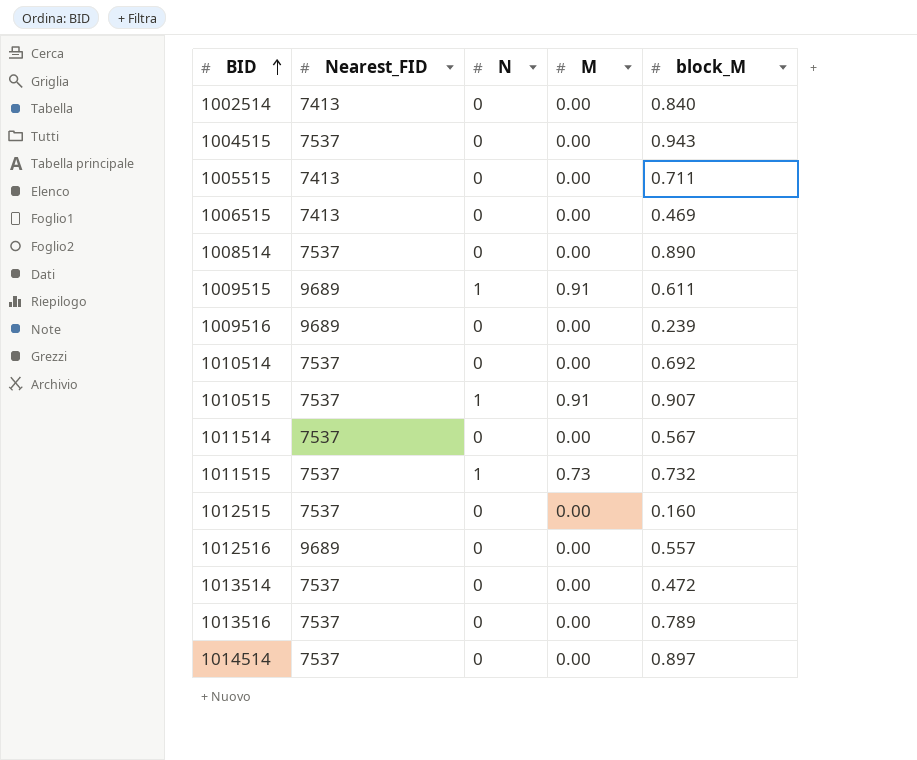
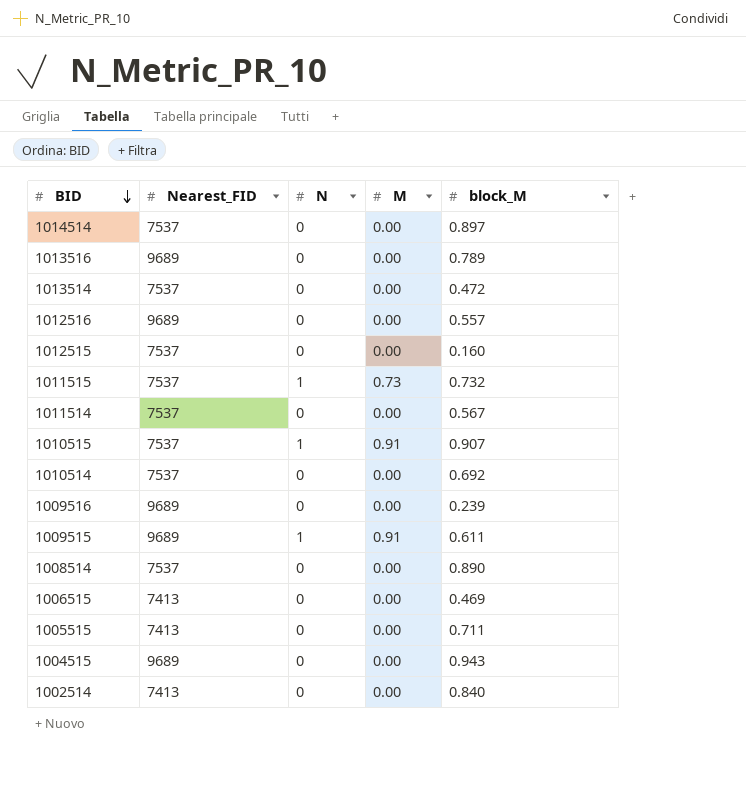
row order: BID ascending -> BID descending
1013516 | Nearest_FID: 7537 -> 9689
1004515 | Nearest_FID: 7537 -> 9689

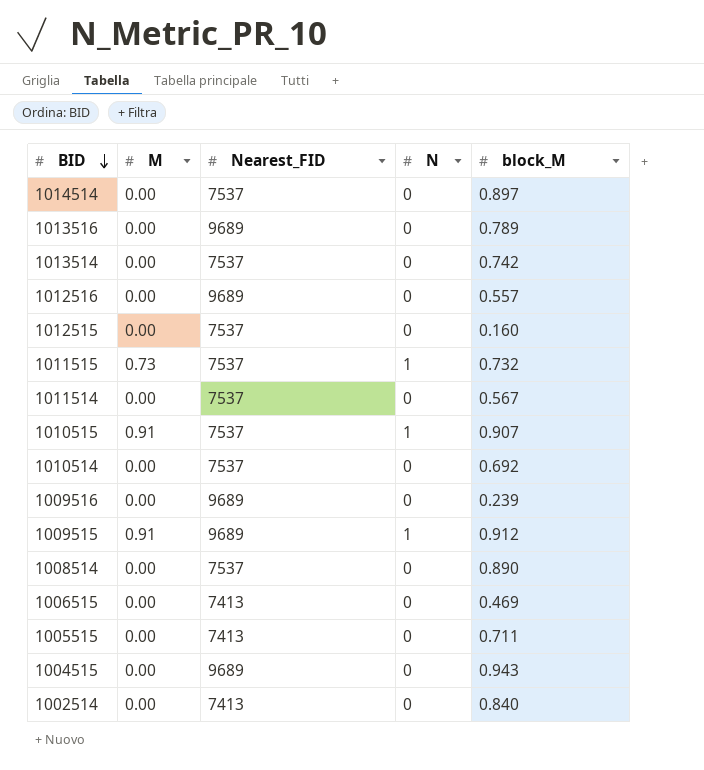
column M | position: 4 -> 2
1013514 | block_M: 0.472 -> 0.742
1009515 | block_M: 0.611 -> 0.912

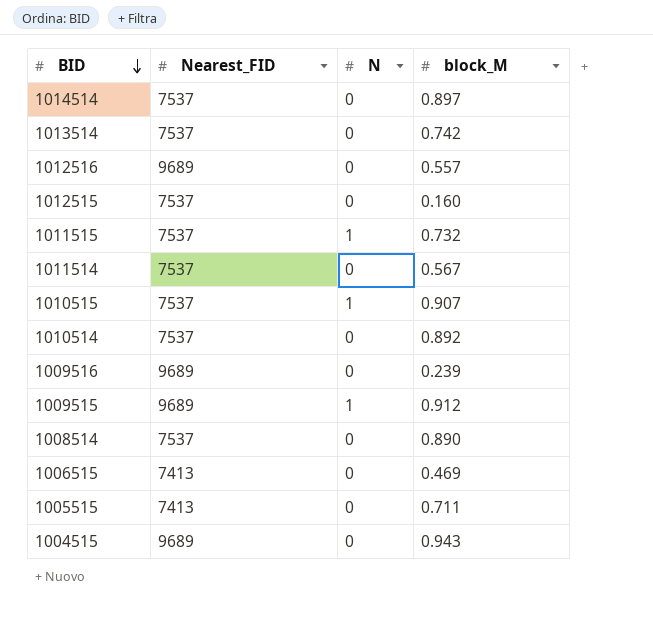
column M | position: 2 -> none
row 1013516: 0.00 | 9689 | 0 | 0.789 -> none
row 1002514: 0.00 | 7413 | 0 | 0.840 -> none
1010514 | block_M: 0.692 -> 0.892

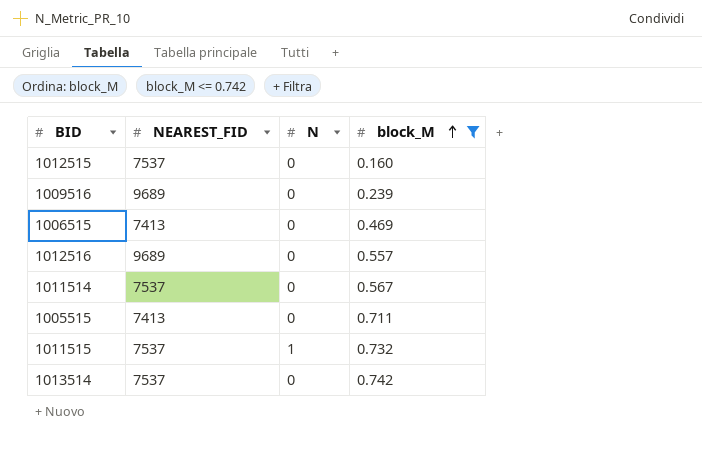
filter: none -> block_M <= 0.742
row order: BID descending -> block_M ascending
column name: Nearest_FID -> NEAREST_FID

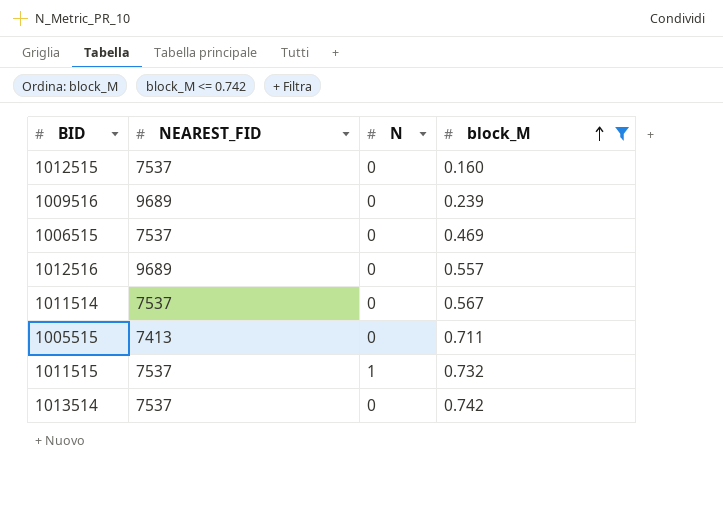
1006515 | NEAREST_FID: 7413 -> 7537

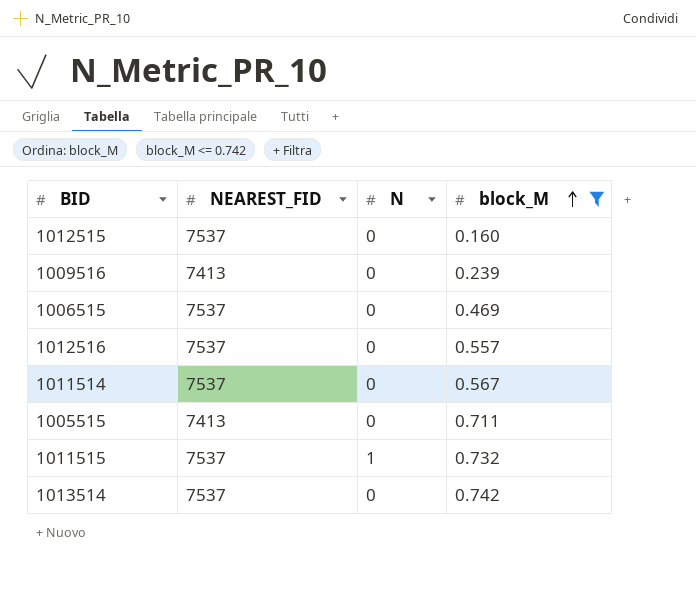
1009516 | NEAREST_FID: 9689 -> 7413
1012516 | NEAREST_FID: 9689 -> 7537

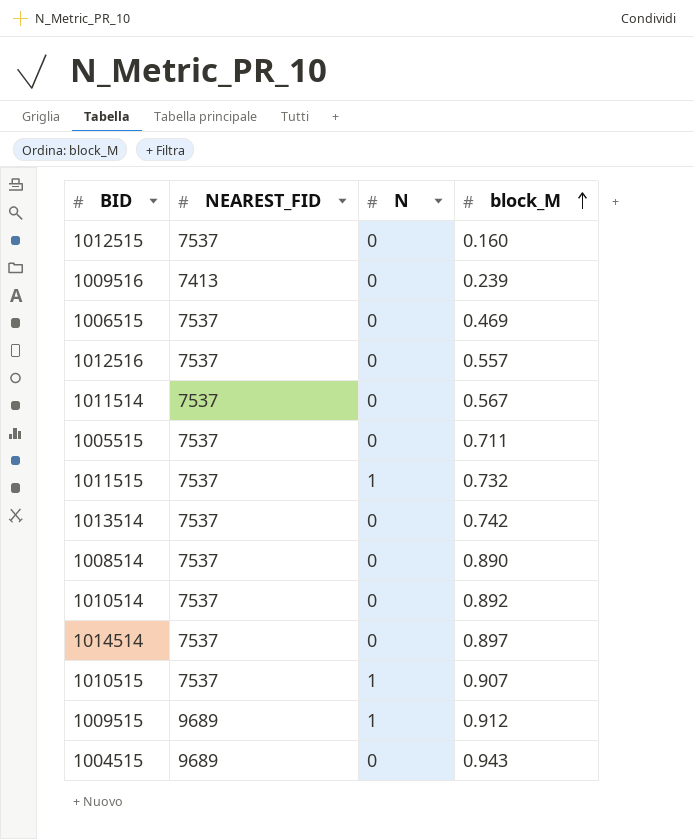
filter: block_M <= 0.742 -> none
1005515 | NEAREST_FID: 7413 -> 7537

